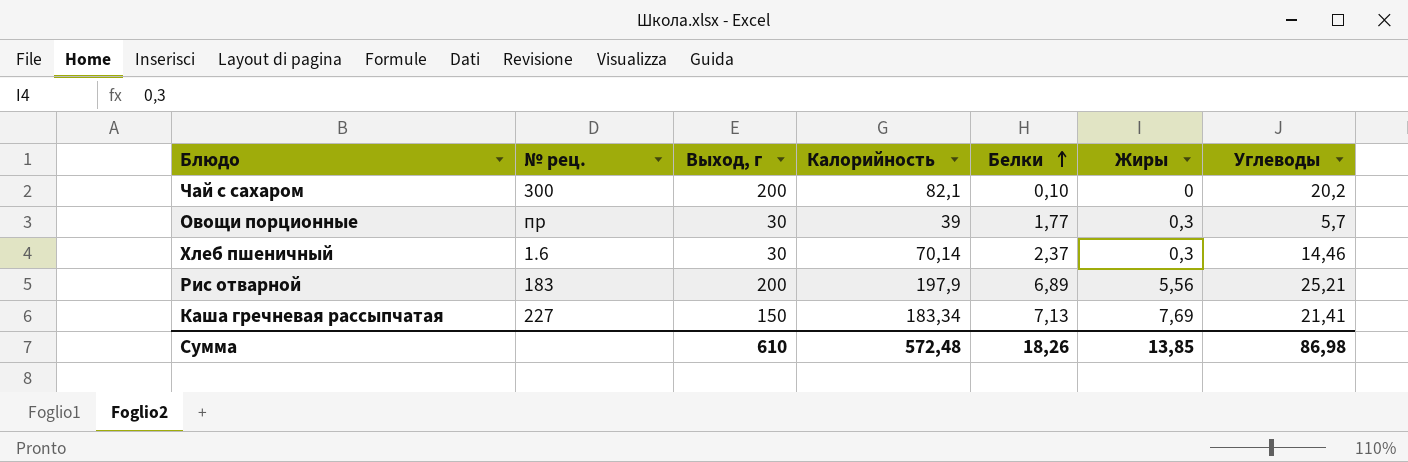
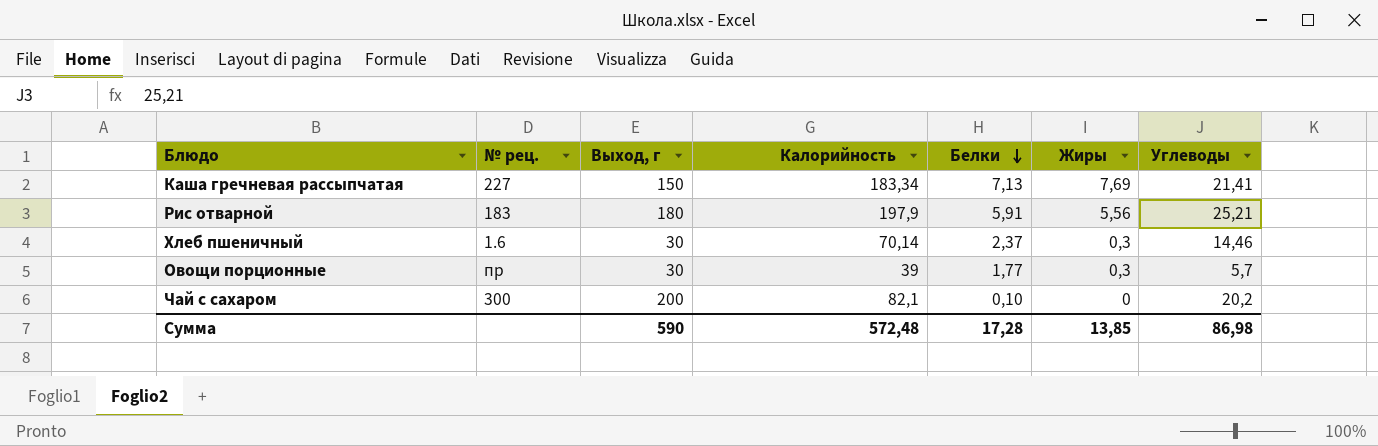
row order: Белки ascending -> Белки descending
Рис отварной | Выход, г: 200 -> 180
Рис отварной | Белки: 6,89 -> 5,91
Сумма | Выход, г: 610 -> 590
Сумма | Белки: 18,26 -> 17,28

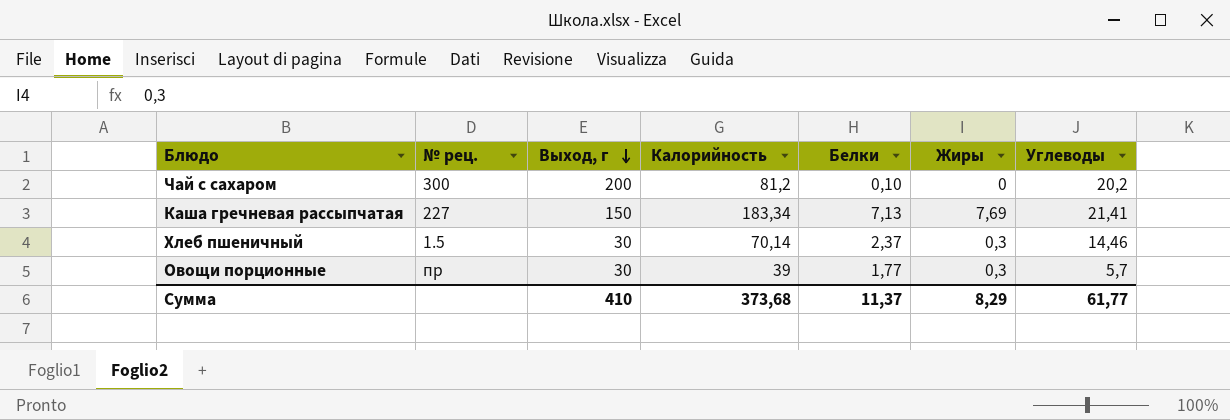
row order: Белки descending -> Выход, г descending
row Рис отварной: 183 | 180 | 197,9 | 5,91 | 5,56 | 25,21 -> none
Чай с сахаром | Калорийность: 82,1 -> 81,2
Хлеб пшеничный | № рец.: 1.6 -> 1.5
Сумма | Выход, г: 590 -> 410
Сумма | Калорийность: 572,48 -> 373,68
Сумма | Белки: 17,28 -> 11,37
Сумма | Жиры: 13,85 -> 8,29
Сумма | Углеводы: 86,98 -> 61,77

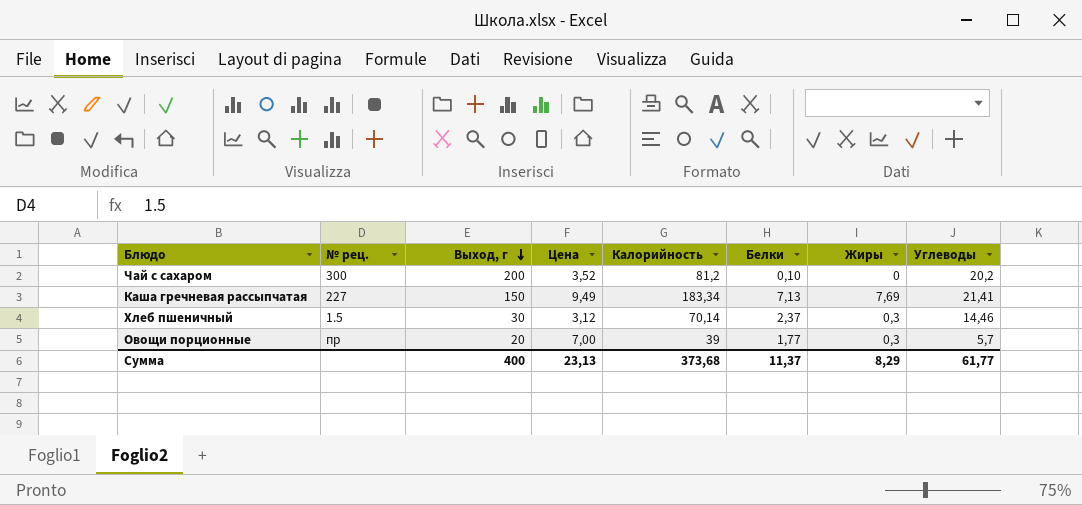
column Цена | position: none -> 4
Овощи порционные | Выход, г: 30 -> 20
Сумма | Выход, г: 410 -> 400

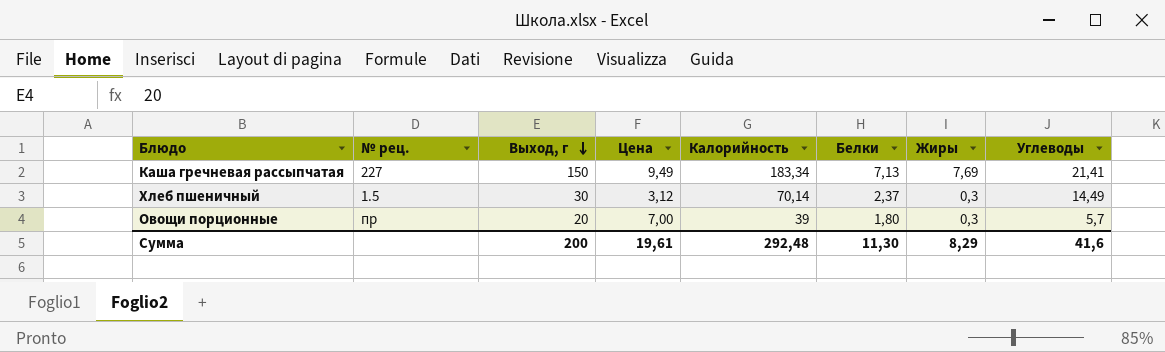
row Чай с сахаром: 300 | 200 | 3,52 | 81,2 | 0,10 | 0 | 20,2 -> none
Хлеб пшеничный | Углеводы: 14,46 -> 14,49
Овощи порционные | Белки: 1,77 -> 1,80
Сумма | Выход, г: 400 -> 200
Сумма | Цена: 23,13 -> 19,61
Сумма | Калорийность: 373,68 -> 292,48
Сумма | Белки: 11,37 -> 11,30
Сумма | Углеводы: 61,77 -> 41,6

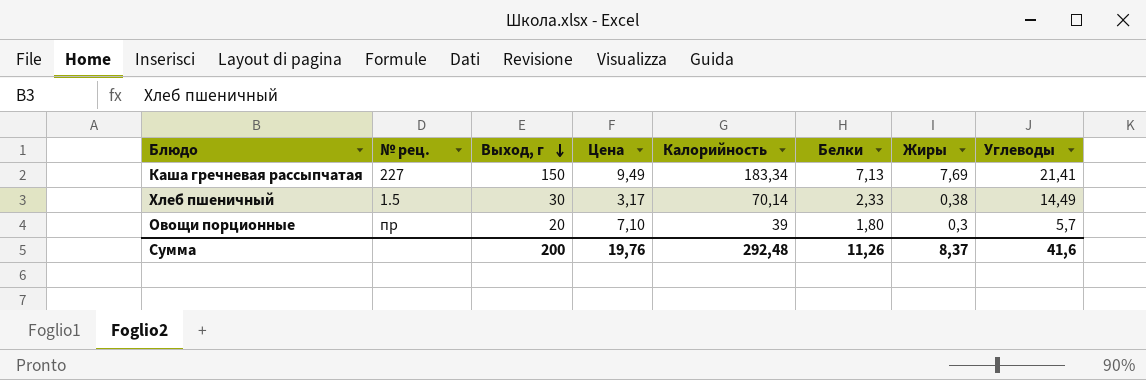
Хлеб пшеничный | Цена: 3,12 -> 3,17
Хлеб пшеничный | Белки: 2,37 -> 2,33
Хлеб пшеничный | Жиры: 0,3 -> 0,38
Овощи порционные | Цена: 7,00 -> 7,10
Сумма | Цена: 19,61 -> 19,76
Сумма | Белки: 11,30 -> 11,26
Сумма | Жиры: 8,29 -> 8,37

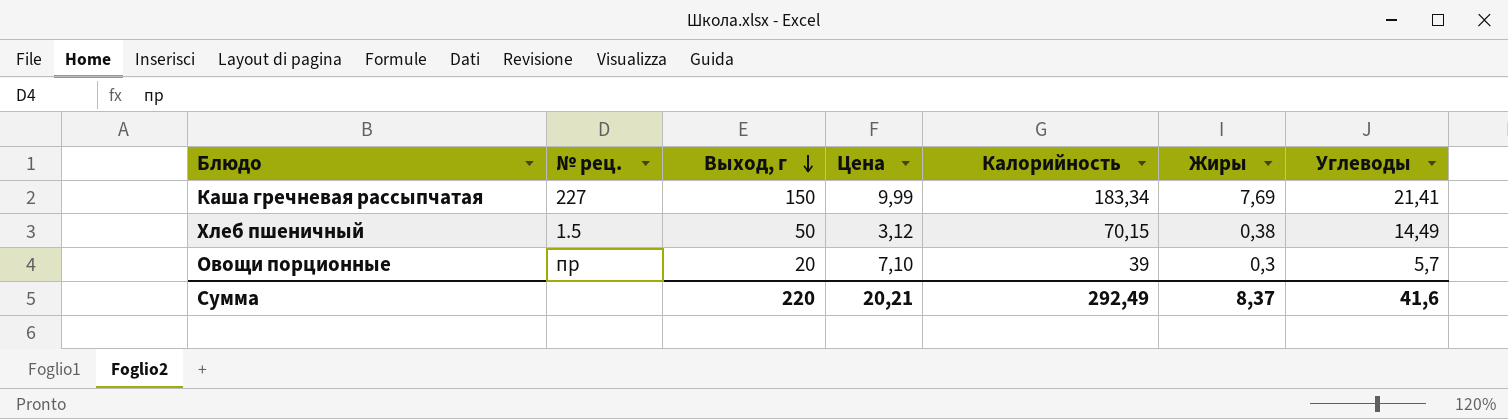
column Белки | position: 6 -> none
Каша гречневая рассыпчатая | Цена: 9,49 -> 9,99
Хлеб пшеничный | Выход, г: 30 -> 50
Хлеб пшеничный | Цена: 3,17 -> 3,12
Хлеб пшеничный | Калорийность: 70,14 -> 70,15
Сумма | Выход, г: 200 -> 220
Сумма | Цена: 19,76 -> 20,21
Сумма | Калорийность: 292,48 -> 292,49

